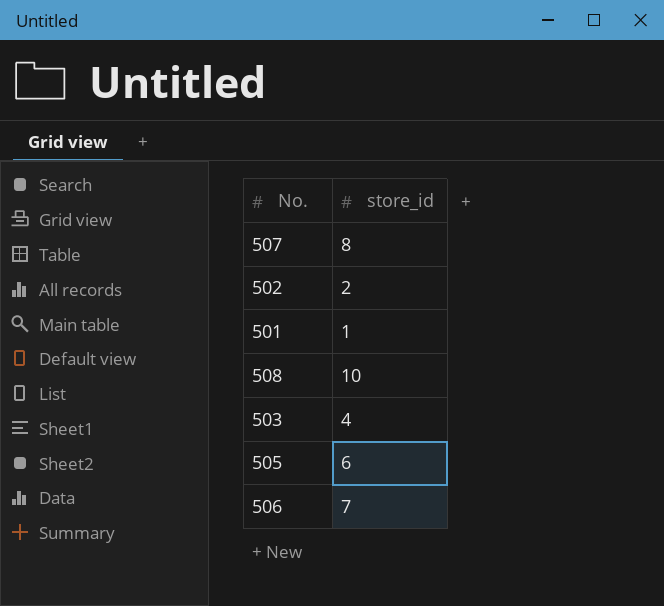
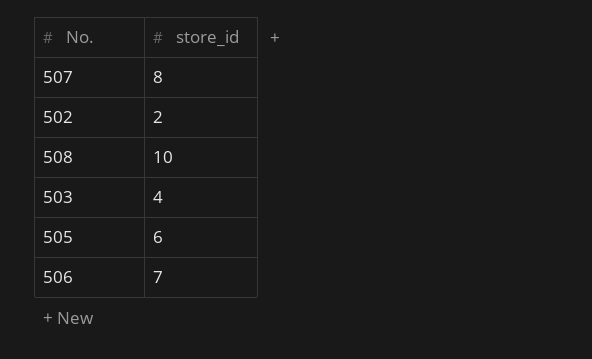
row 501: 1 -> none

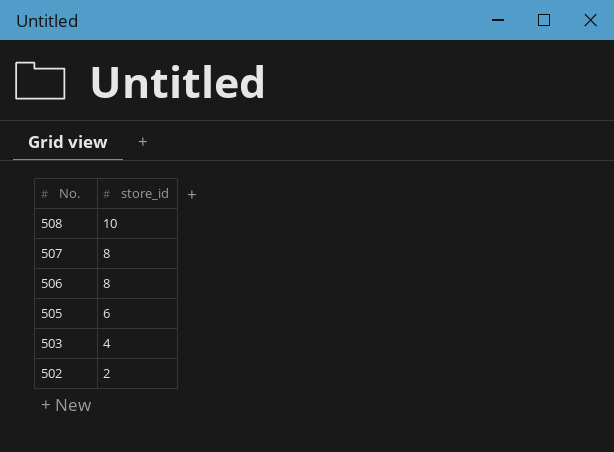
row order: none -> No. descending
506 | store_id: 7 -> 8

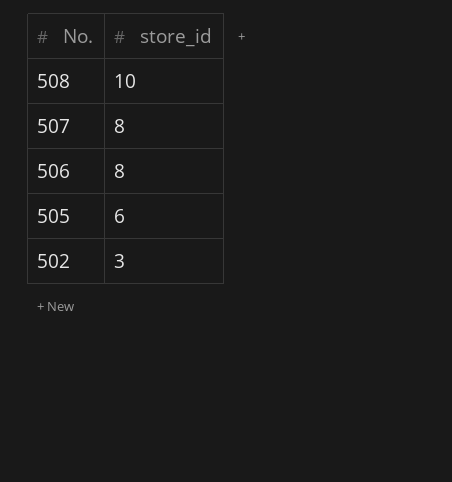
row 503: 4 -> none
502 | store_id: 2 -> 3

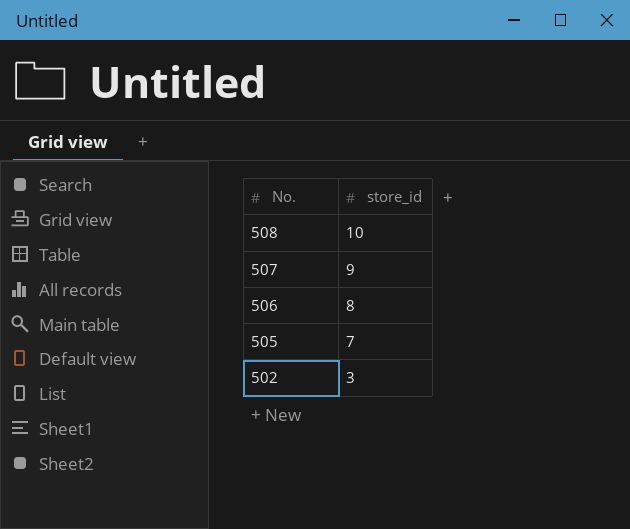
507 | store_id: 8 -> 9
505 | store_id: 6 -> 7

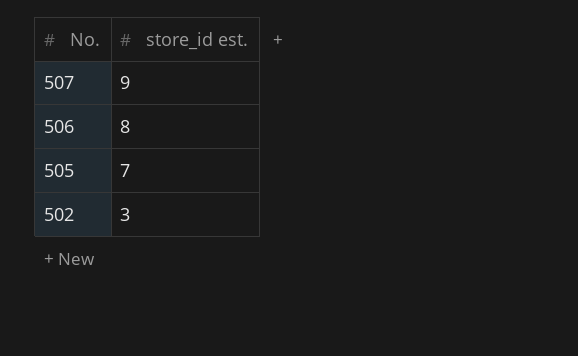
column name: store_id -> store_id est.
row 508: 10 -> none

